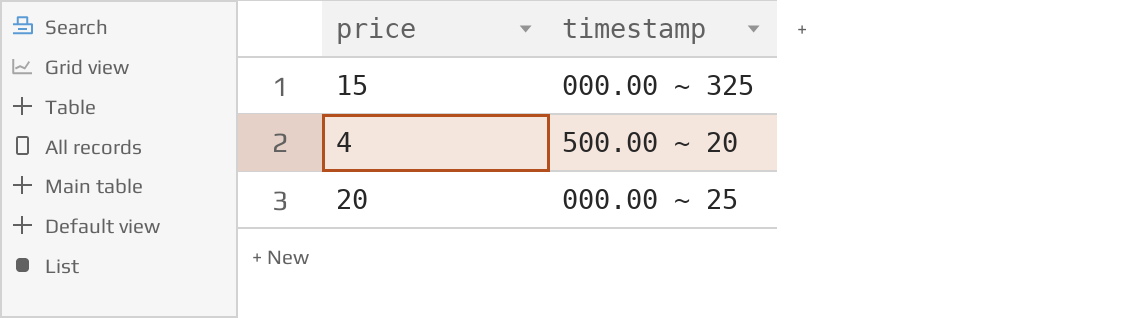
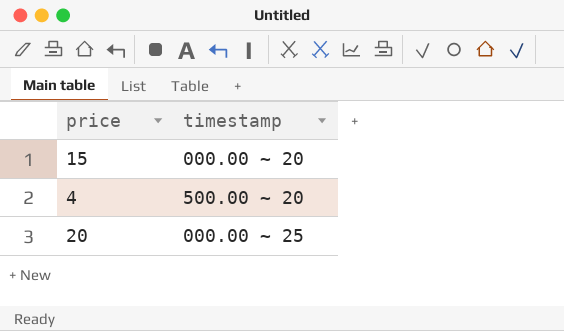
15 | timestamp: 000.00 ~ 325 -> 000.00 ~ 20

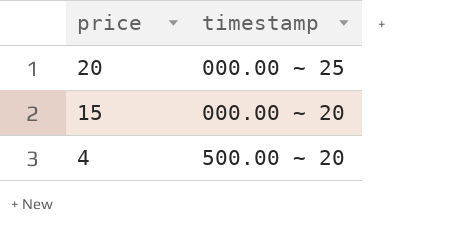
row order: none -> price descending

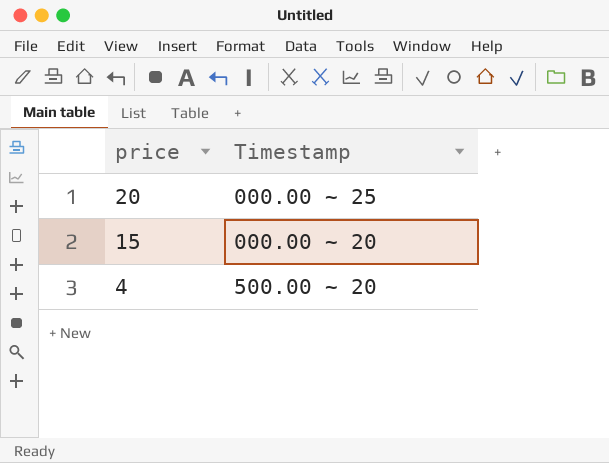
column name: timestamp -> Timestamp

